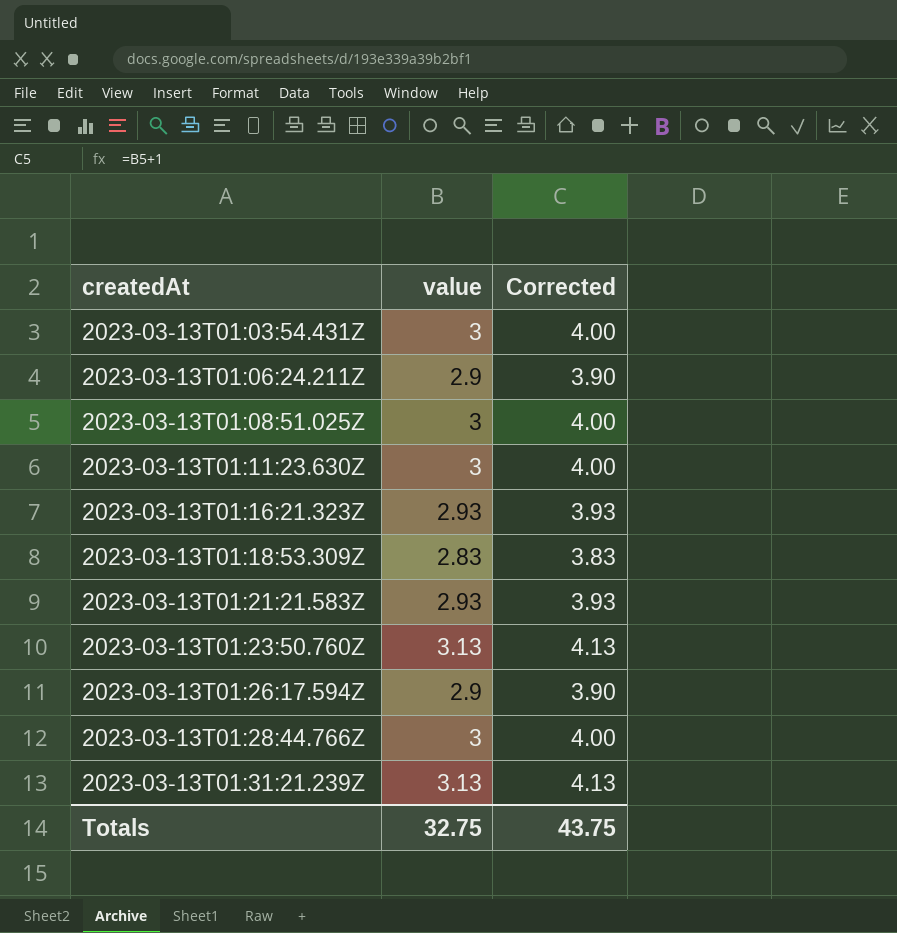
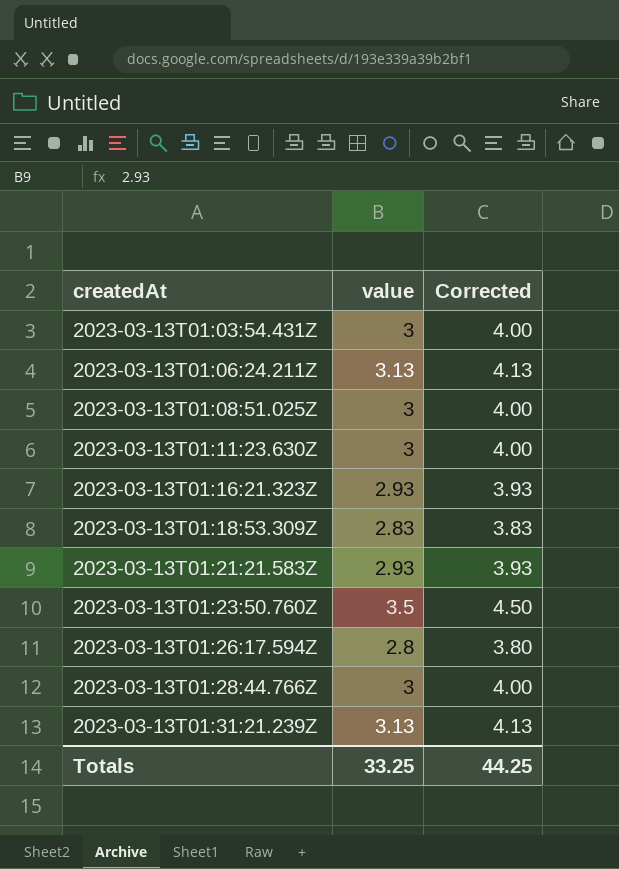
2023-03-13T01:06:24.211Z | value: 2.9 -> 3.13
2023-03-13T01:06:24.211Z | Corrected: 3.90 -> 4.13
2023-03-13T01:23:50.760Z | value: 3.13 -> 3.5
2023-03-13T01:23:50.760Z | Corrected: 4.13 -> 4.50
2023-03-13T01:26:17.594Z | value: 2.9 -> 2.8
2023-03-13T01:26:17.594Z | Corrected: 3.90 -> 3.80
Totals | value: 32.75 -> 33.25
Totals | Corrected: 43.75 -> 44.25

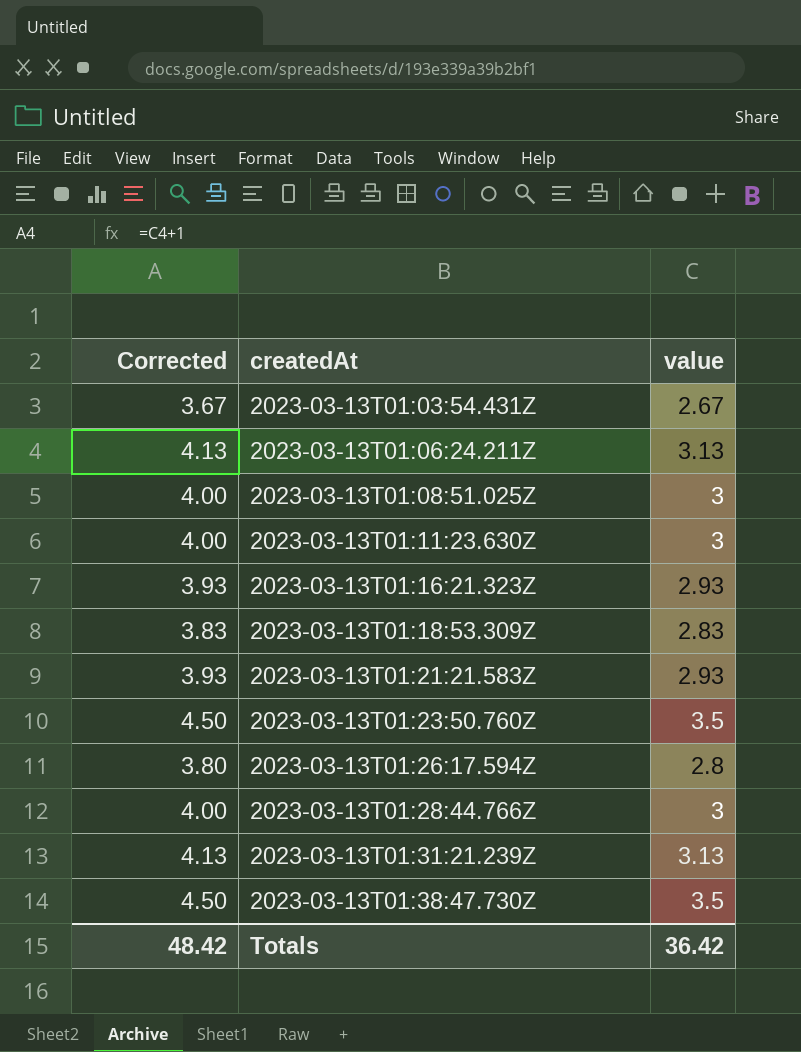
column Corrected | position: 3 -> 1
2023-03-13T01:03:54.431Z | Corrected: 4.00 -> 3.67
2023-03-13T01:03:54.431Z | value: 3 -> 2.67
row 2023-03-13T01:38:47.730Z: none -> 4.50 | 3.5
Totals | Corrected: 44.25 -> 48.42
Totals | value: 33.25 -> 36.42

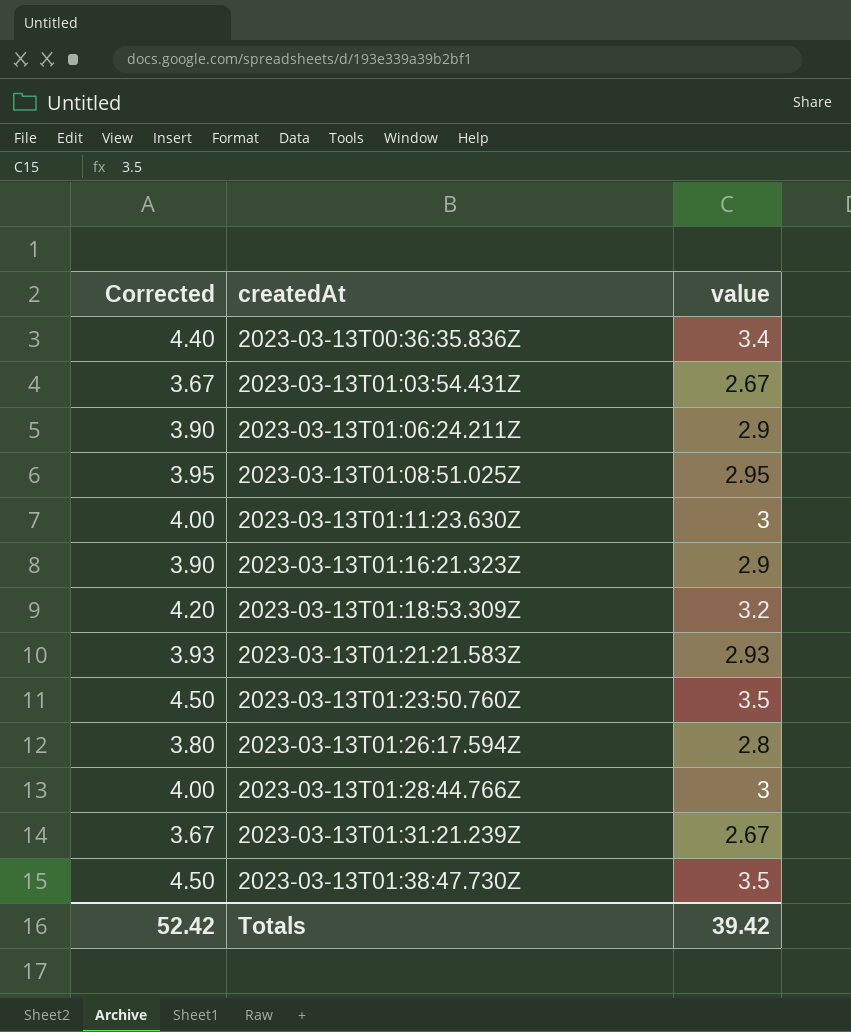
row 2023-03-13T00:36:35.836Z: none -> 4.40 | 3.4
2023-03-13T01:06:24.211Z | Corrected: 4.13 -> 3.90
2023-03-13T01:06:24.211Z | value: 3.13 -> 2.9
2023-03-13T01:08:51.025Z | Corrected: 4.00 -> 3.95
2023-03-13T01:08:51.025Z | value: 3 -> 2.95
2023-03-13T01:16:21.323Z | Corrected: 3.93 -> 3.90
2023-03-13T01:16:21.323Z | value: 2.93 -> 2.9
2023-03-13T01:18:53.309Z | Corrected: 3.83 -> 4.20
2023-03-13T01:18:53.309Z | value: 2.83 -> 3.2
2023-03-13T01:31:21.239Z | Corrected: 4.13 -> 3.67
2023-03-13T01:31:21.239Z | value: 3.13 -> 2.67
Totals | Corrected: 48.42 -> 52.42
Totals | value: 36.42 -> 39.42

